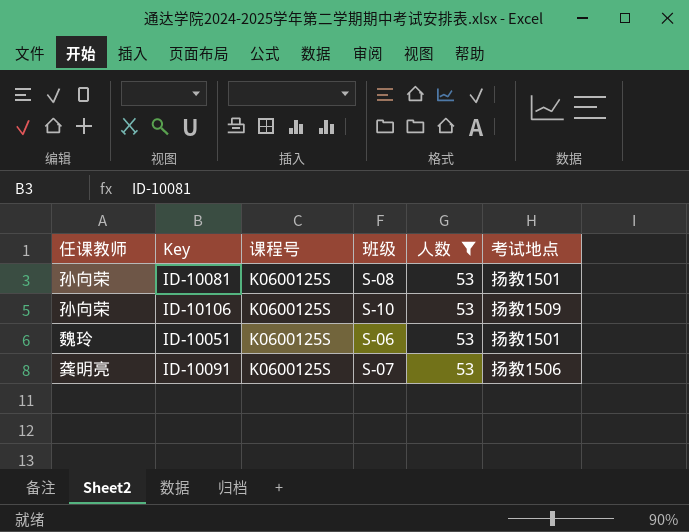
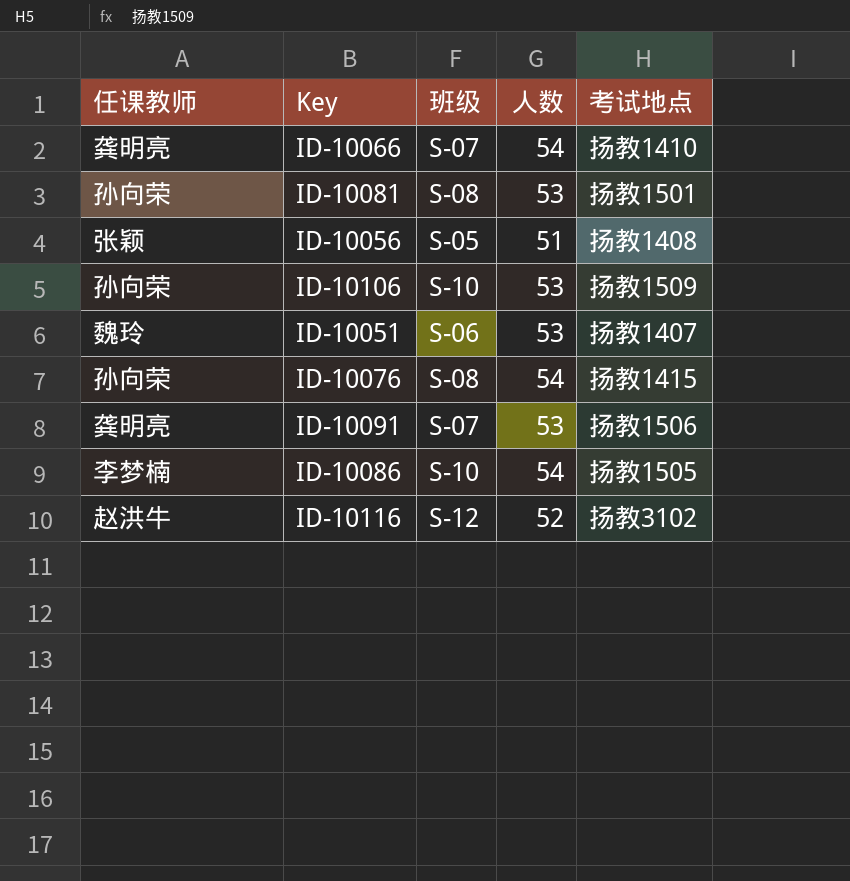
filter: 人数 = 53 -> none
column 课程号 | position: 3 -> none
ID-10051 | 考试地点: 扬教1501 -> 扬教1407

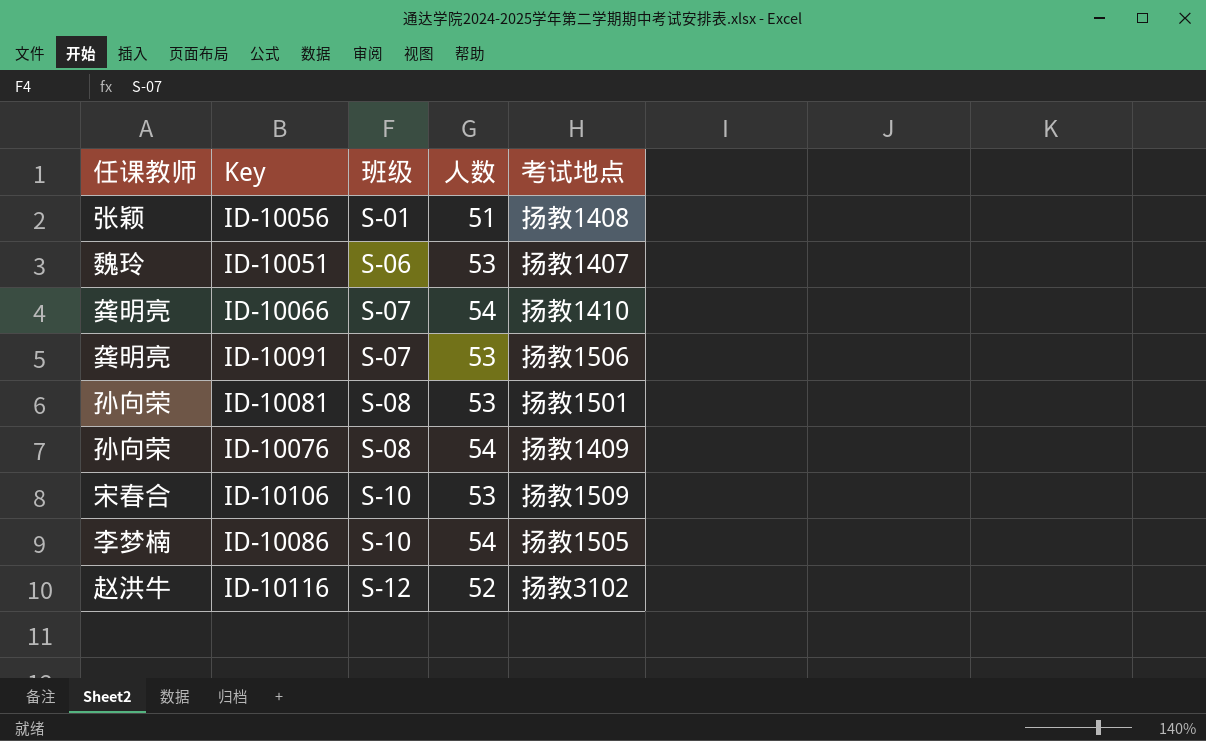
row order: none -> 班级 ascending
ID-10056 | 班级: S-05 -> S-01
ID-10076 | 考试地点: 扬教1415 -> 扬教1409
ID-10106 | 任课教师: 孙向荣 -> 宋春合

